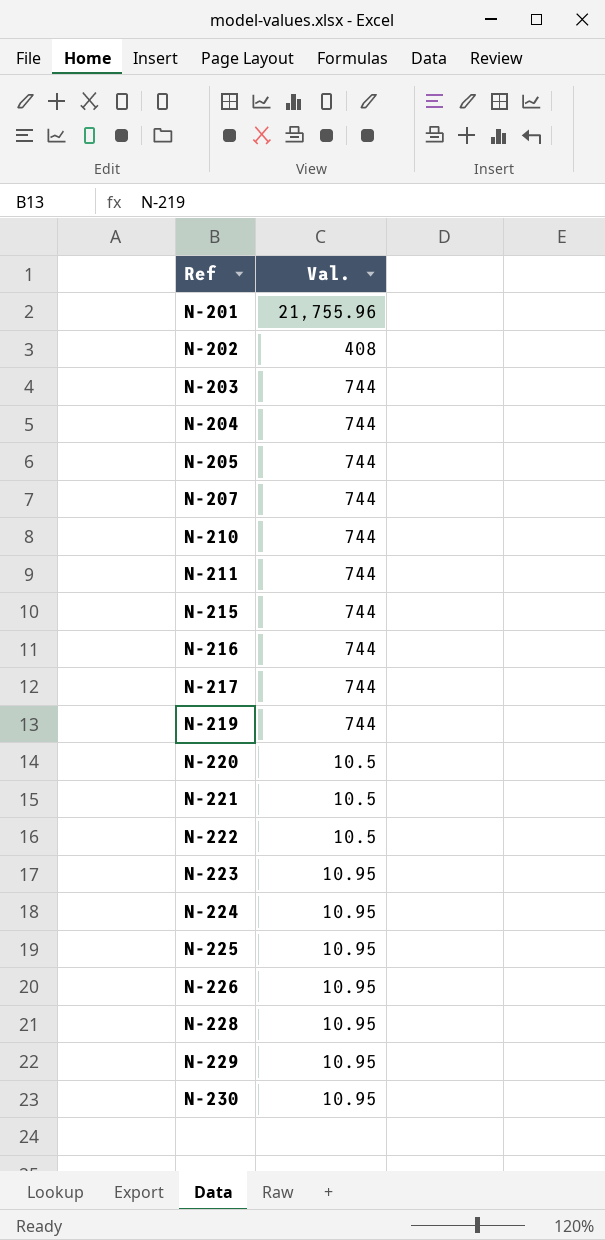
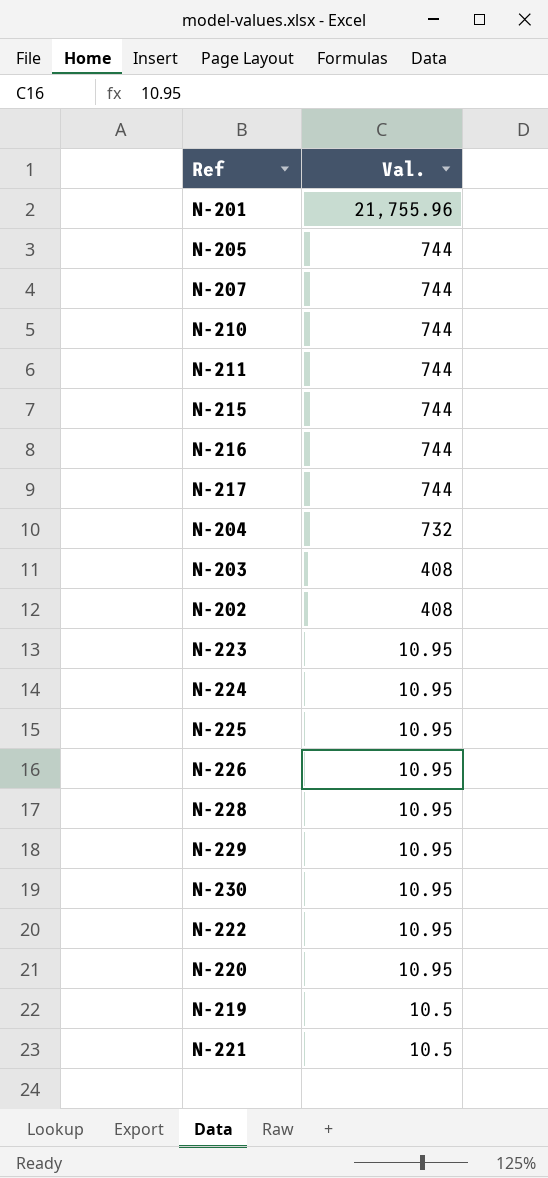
row order: Ref ascending -> Val. descending
N-204 | Val.: 744 -> 732
N-203 | Val.: 744 -> 408
N-222 | Val.: 10.5 -> 10.95
N-220 | Val.: 10.5 -> 10.95
N-219 | Val.: 744 -> 10.5

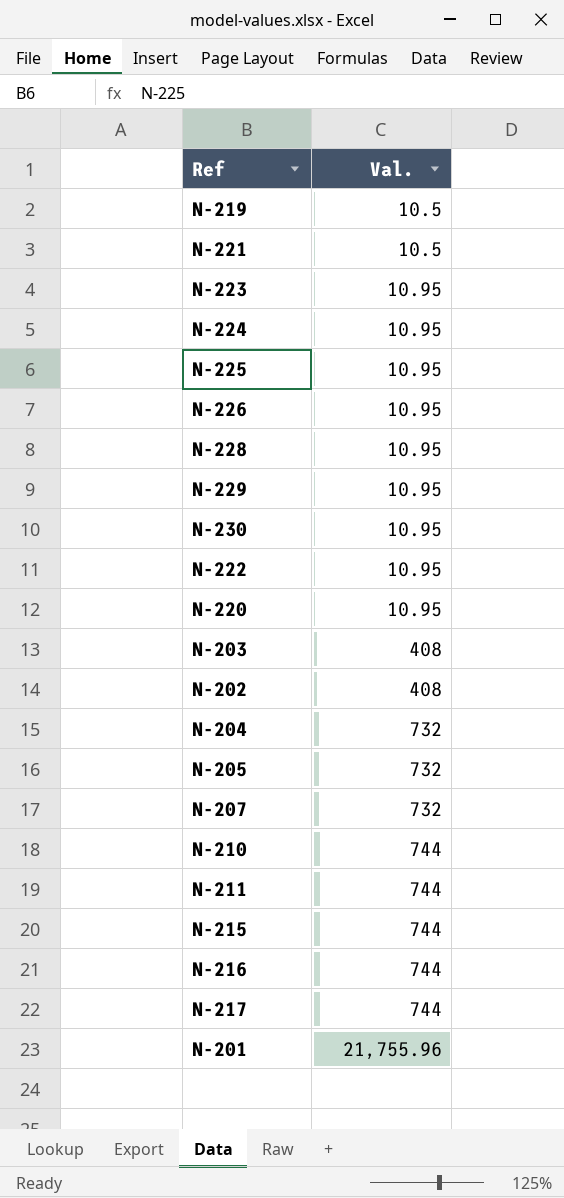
row order: Val. descending -> Val. ascending
N-205 | Val.: 744 -> 732
N-207 | Val.: 744 -> 732

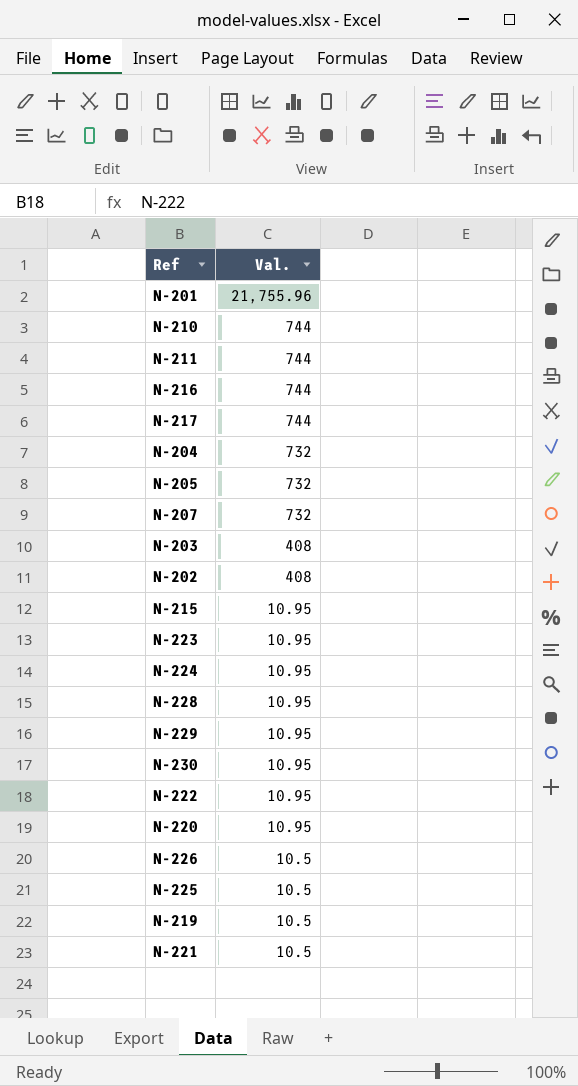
row order: Val. ascending -> Val. descending
N-215 | Val.: 744 -> 10.95
N-226 | Val.: 10.95 -> 10.5
N-225 | Val.: 10.95 -> 10.5

